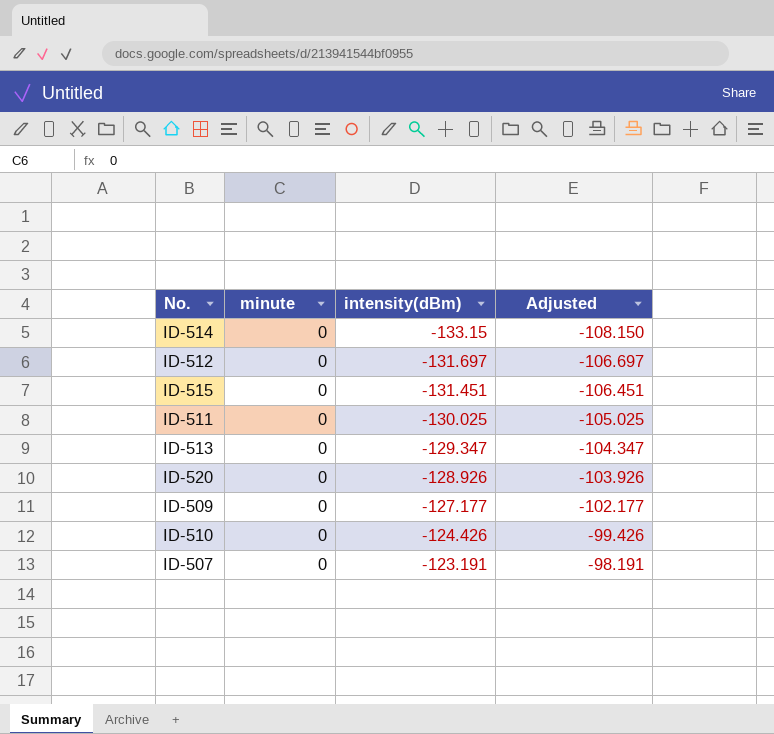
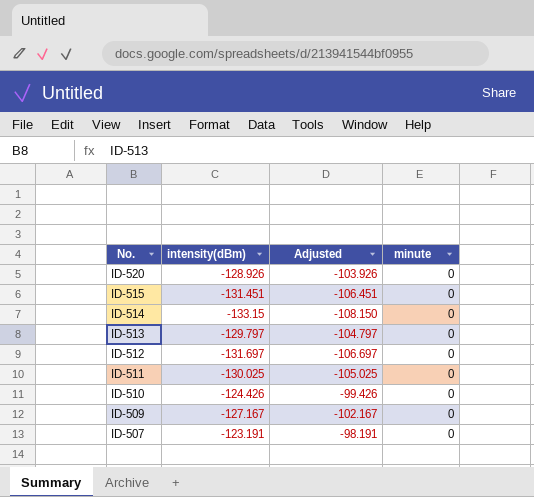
row order: intensity(dBm) ascending -> No. descending
column minute | position: 2 -> 4
ID-513 | intensity(dBm): -129.347 -> -129.797
ID-513 | Adjusted: -104.347 -> -104.797
ID-509 | intensity(dBm): -127.177 -> -127.167
ID-509 | Adjusted: -102.177 -> -102.167

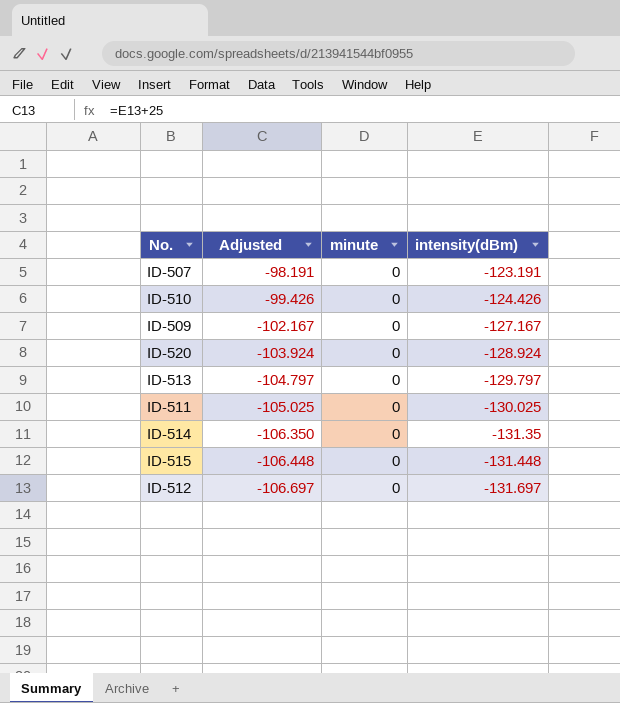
row order: No. descending -> Adjusted descending
column intensity(dBm) | position: 2 -> 4
ID-520 | Adjusted: -103.926 -> -103.924
ID-520 | intensity(dBm): -128.926 -> -128.924
ID-514 | Adjusted: -108.150 -> -106.350
ID-514 | intensity(dBm): -133.15 -> -131.35
ID-515 | Adjusted: -106.451 -> -106.448
ID-515 | intensity(dBm): -131.451 -> -131.448

